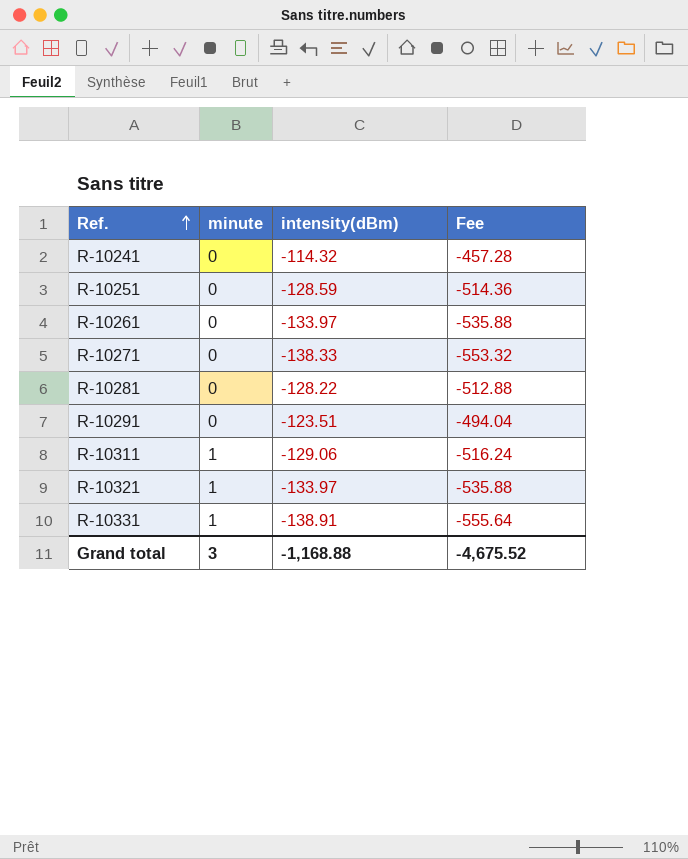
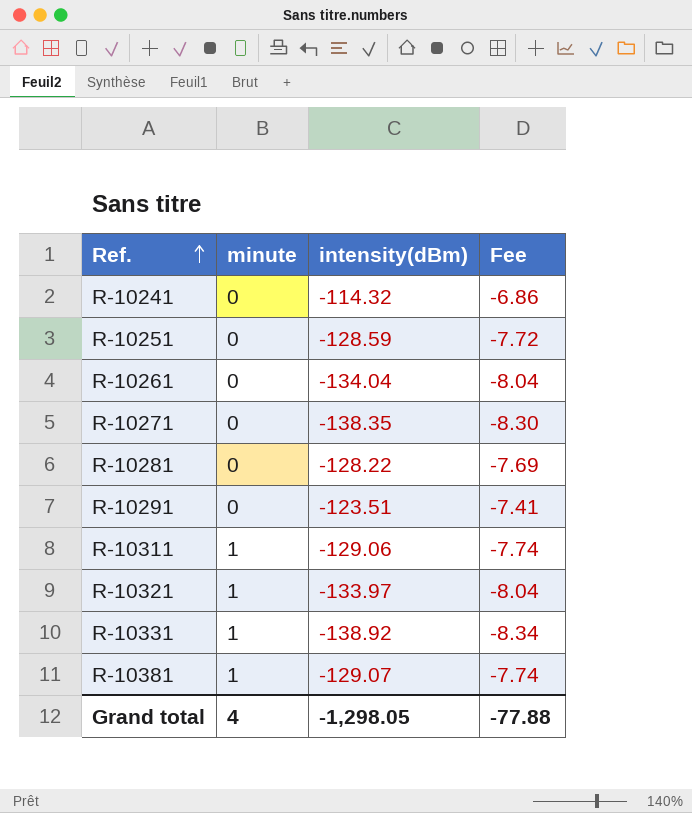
column Fee | formula: [intensity(dBm)] * 4 -> [intensity(dBm)] * 0.06
R-10261 | intensity(dBm): -133.97 -> -134.04
R-10271 | intensity(dBm): -138.33 -> -138.35
R-10331 | intensity(dBm): -138.91 -> -138.92
row R-10381: none -> 1 | -129.07 | -7.74
Grand total | minute: 3 -> 4
Grand total | intensity(dBm): -1,168.88 -> -1,298.05
Grand total | Fee: -4,675.52 -> -77.88

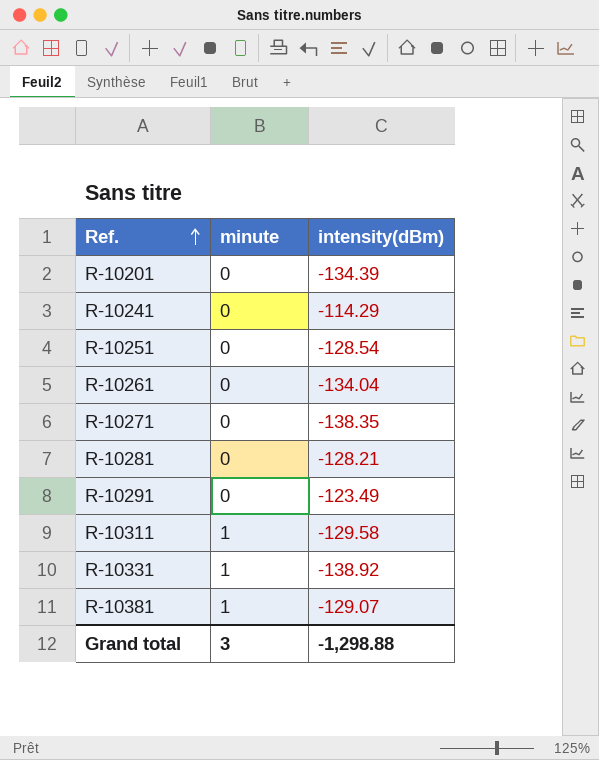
column Fee | formula: [intensity(dBm)] * 0.06 -> none
row R-10321: 1 | -133.97 | -8.04 -> none
row R-10201: none -> 0 | -134.39
R-10241 | intensity(dBm): -114.32 -> -114.29
R-10251 | intensity(dBm): -128.59 -> -128.54
R-10281 | intensity(dBm): -128.22 -> -128.21
R-10291 | intensity(dBm): -123.51 -> -123.49
R-10311 | intensity(dBm): -129.06 -> -129.58
Grand total | minute: 4 -> 3
Grand total | intensity(dBm): -1,298.05 -> -1,298.88

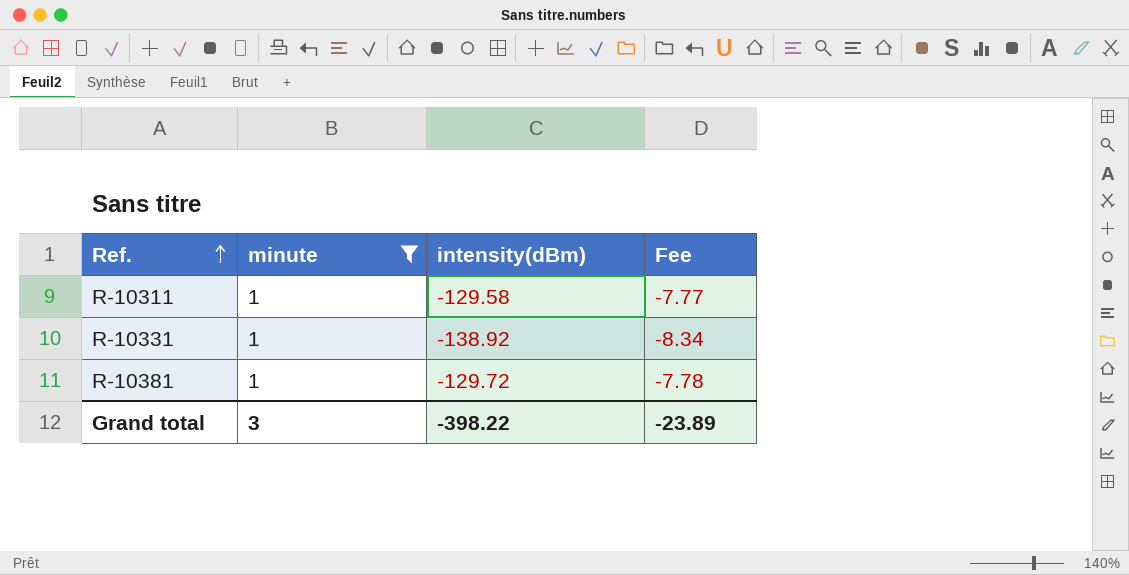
filter: none -> minute = 1
column Fee | formula: none -> [intensity(dBm)] * 0.06
R-10381 | intensity(dBm): -129.07 -> -129.72
Grand total | intensity(dBm): -1,298.88 -> -398.22

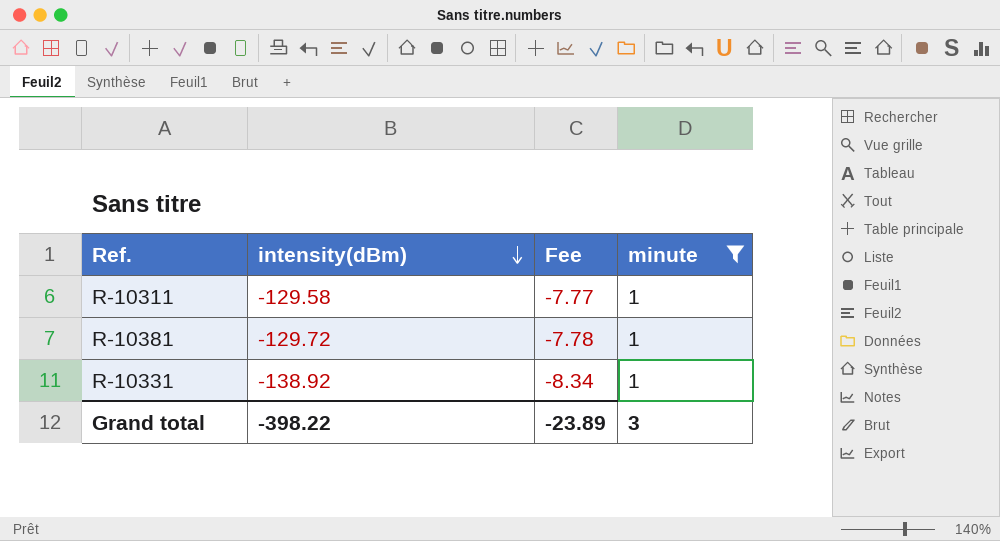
row order: Ref. ascending -> intensity(dBm) descending
column minute | position: 2 -> 4

